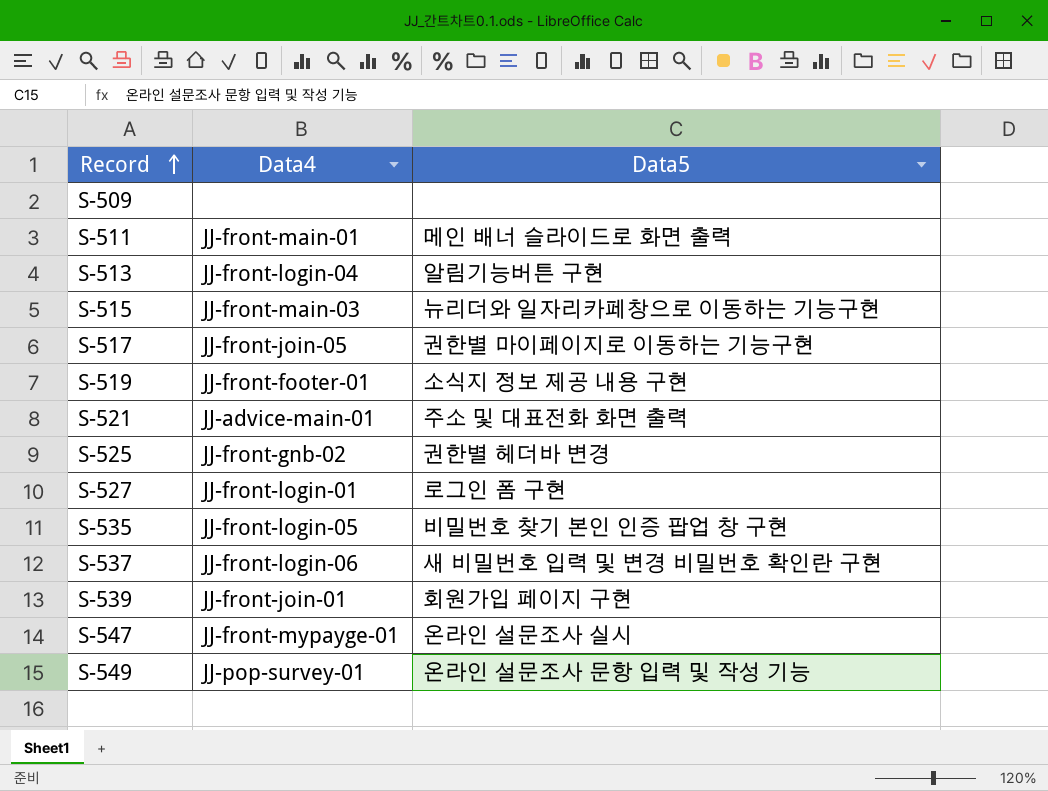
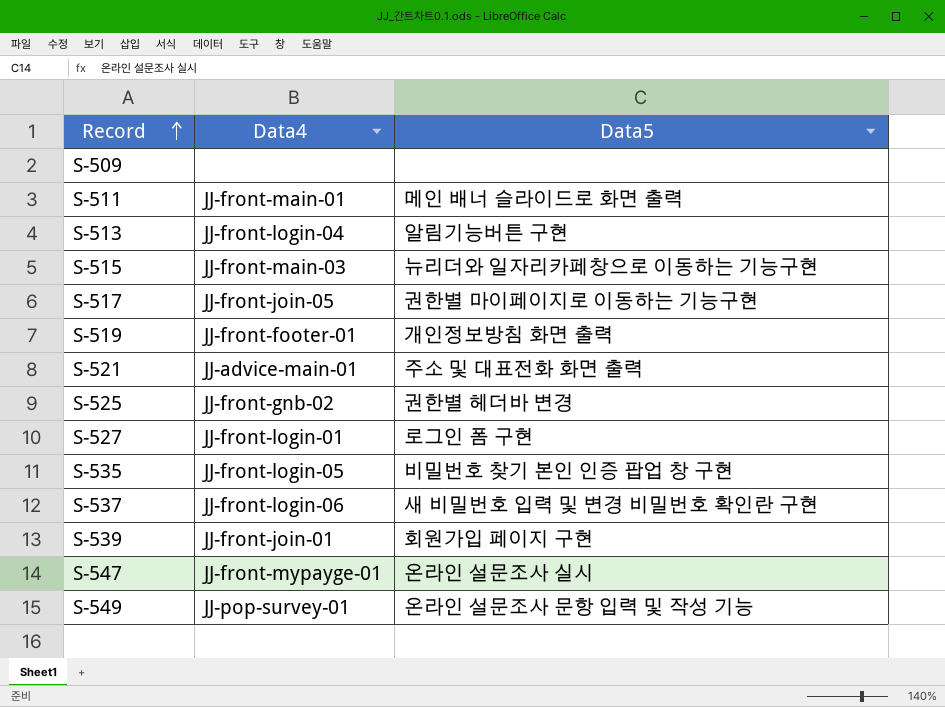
S-519 | Data5: 소식지 정보 제공 내용 구현 -> 개인정보방침 화면 출력

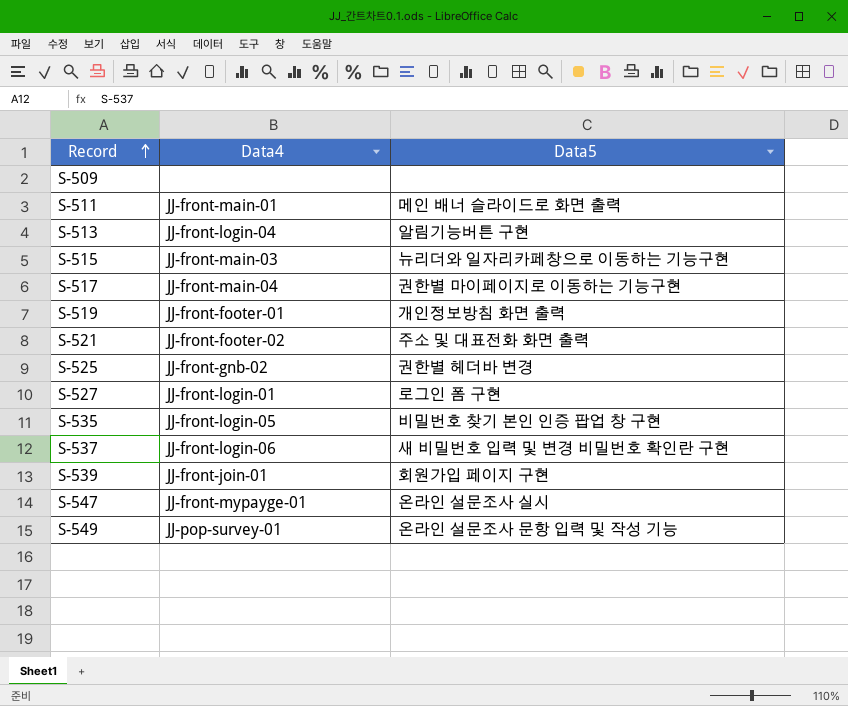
S-517 | Data4: JJ-front-join-05 -> JJ-front-main-04
S-521 | Data4: JJ-advice-main-01 -> JJ-front-footer-02

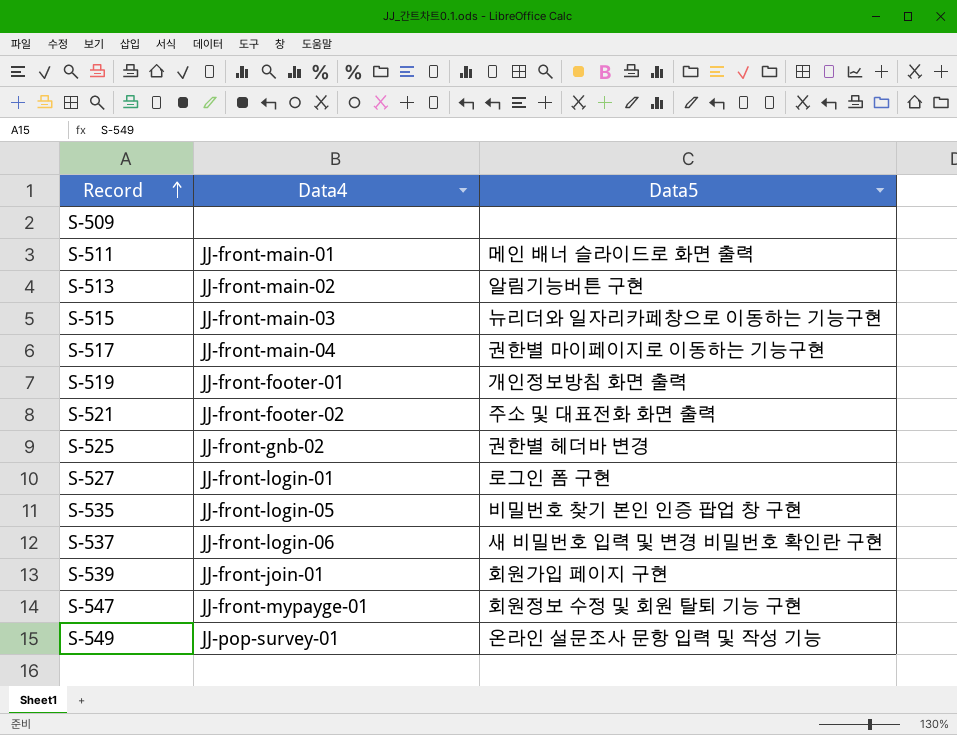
S-513 | Data4: JJ-front-login-04 -> JJ-front-main-02
S-547 | Data5: 온라인 설문조사 실시 -> 회원정보 수정 및 회원 탈퇴 기능 구현

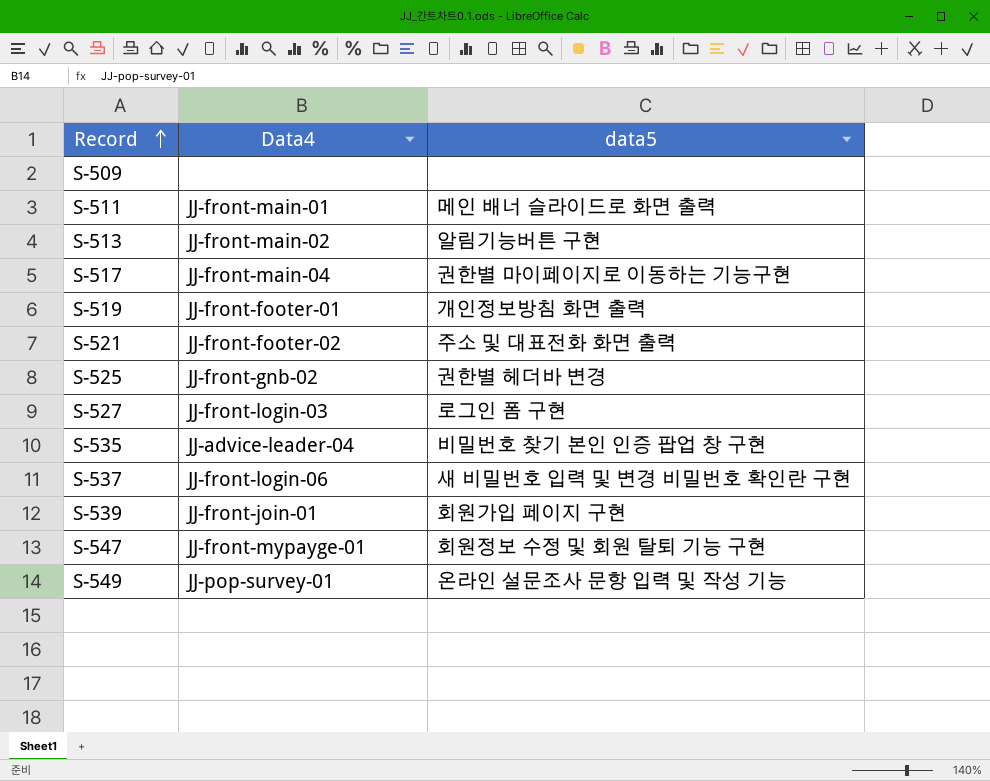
column name: Data5 -> data5
row S-515: JJ-front-main-03 | 뉴리더와 일자리카페창으로 이동하는 기능구현 -> none
S-527 | Data4: JJ-front-login-01 -> JJ-front-login-03
S-535 | Data4: JJ-front-login-05 -> JJ-advice-leader-04

